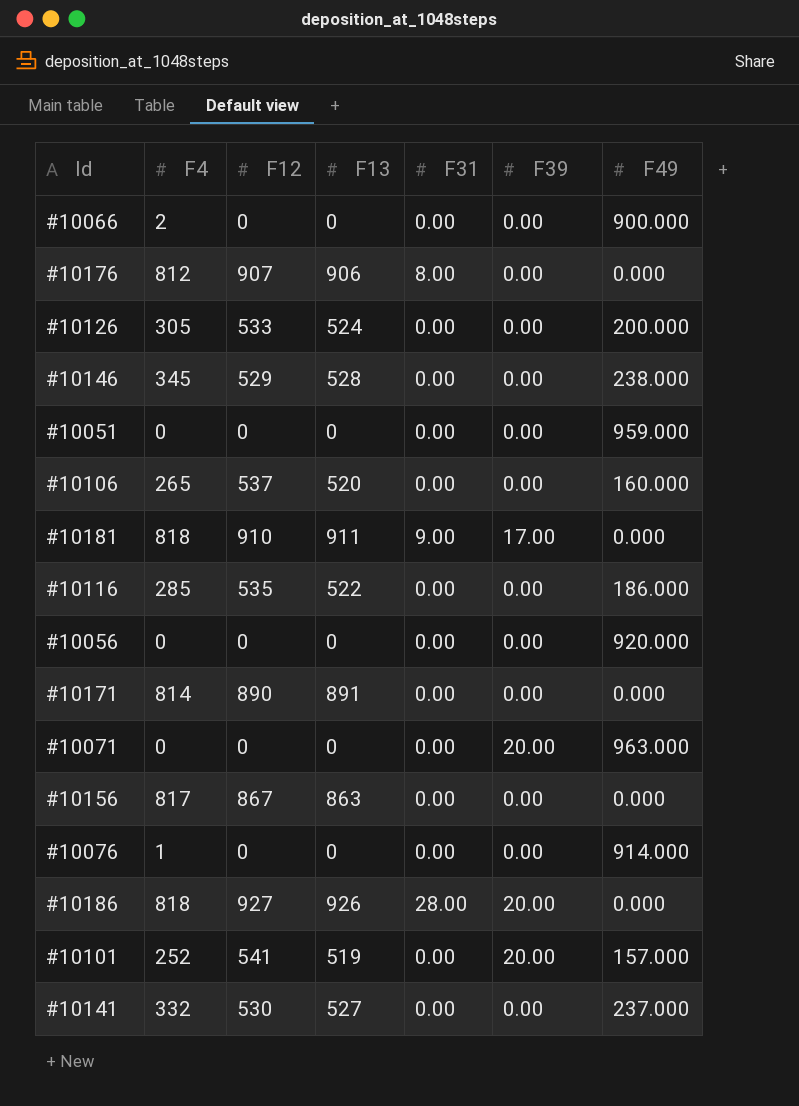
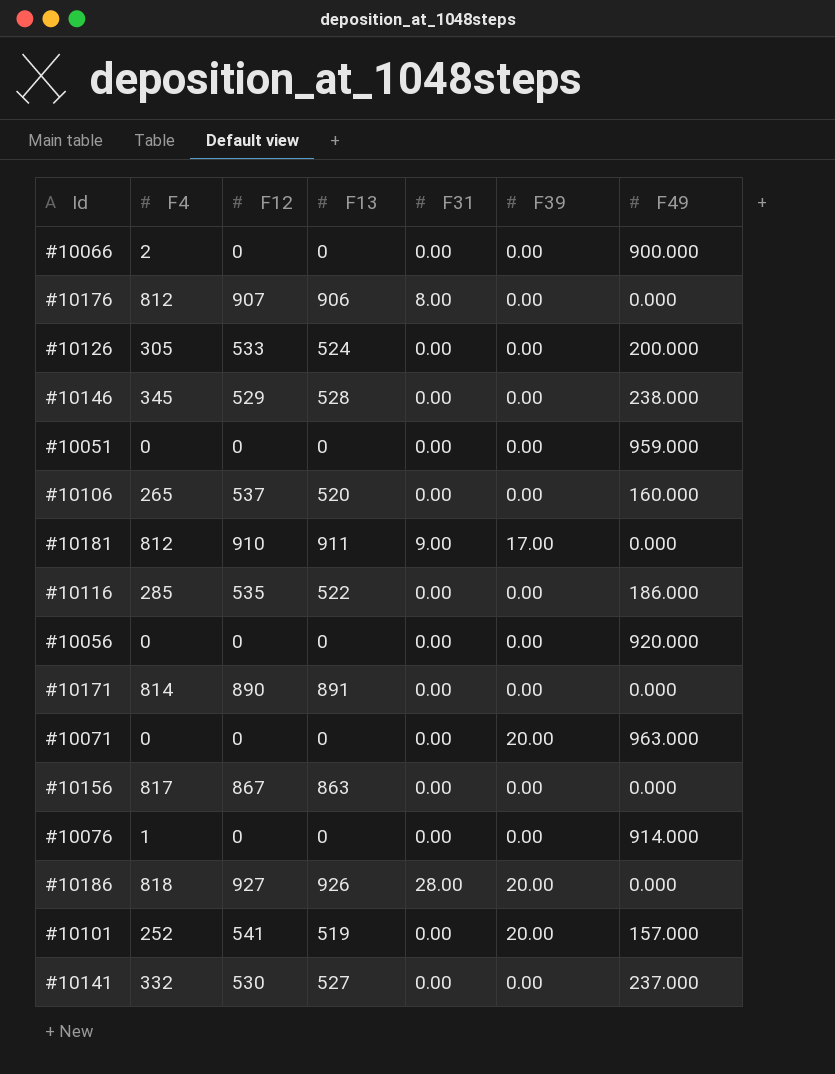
#10181 | F4: 818 -> 812

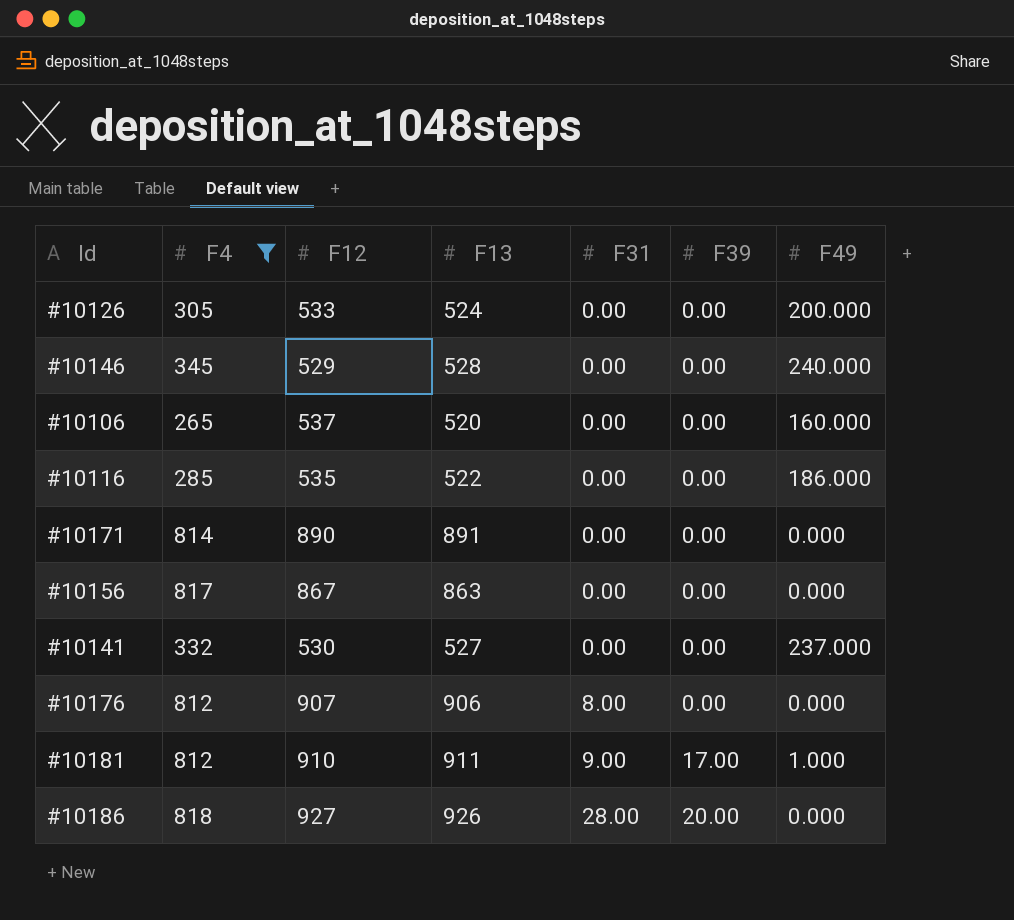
filter: none -> F4 >= 265
row order: none -> F31 ascending
#10146 | F49: 238.000 -> 240.000
#10181 | F49: 0.000 -> 1.000

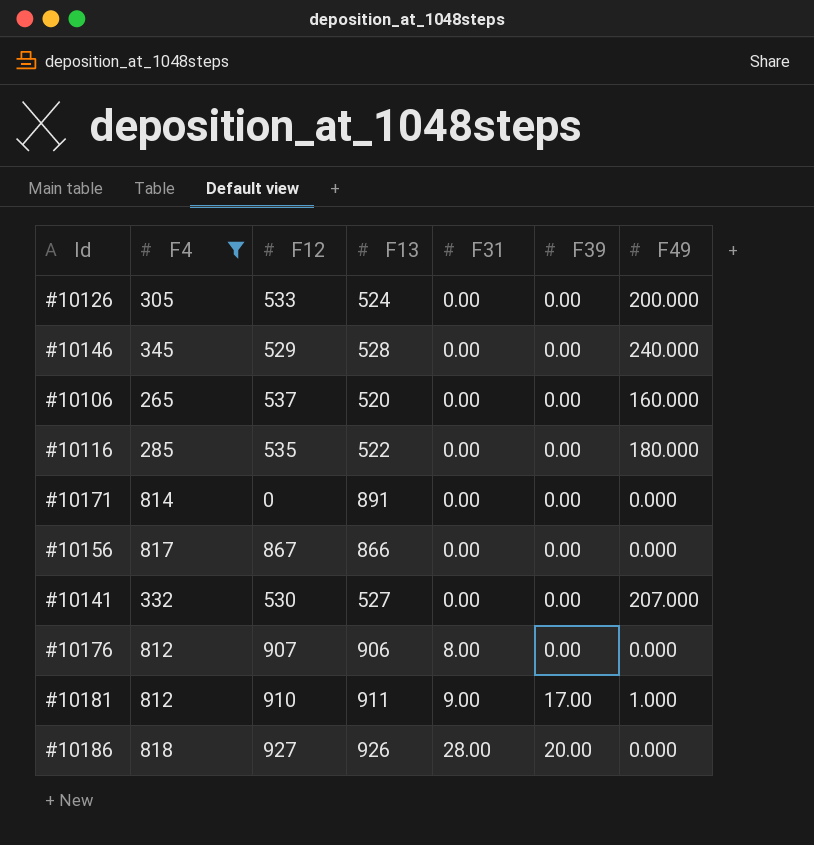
#10116 | F49: 186.000 -> 180.000
#10171 | F12: 890 -> 0
#10156 | F13: 863 -> 866
#10141 | F49: 237.000 -> 207.000

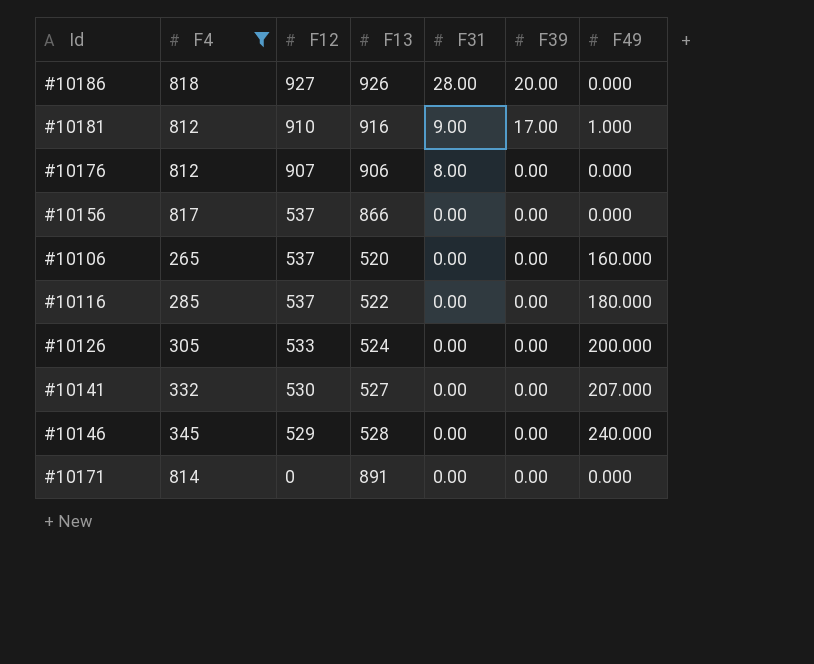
row order: F31 ascending -> F12 descending
#10181 | F13: 911 -> 916
#10156 | F12: 867 -> 537
#10116 | F12: 535 -> 537

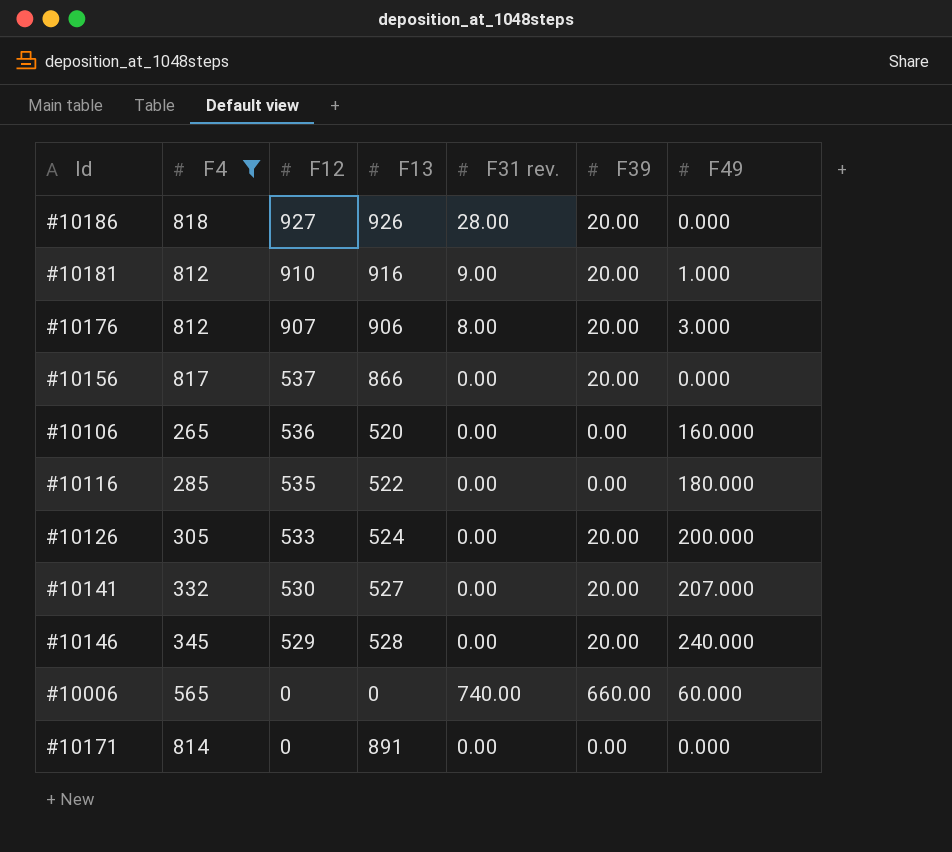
column name: F31 -> F31 rev.
#10181 | F39: 17.00 -> 20.00
#10176 | F39: 0.00 -> 20.00
#10176 | F49: 0.000 -> 3.000
#10156 | F39: 0.00 -> 20.00
#10106 | F12: 537 -> 536
#10116 | F12: 537 -> 535
#10126 | F39: 0.00 -> 20.00
#10141 | F39: 0.00 -> 20.00
#10146 | F39: 0.00 -> 20.00
row #10006: none -> 565 | 0 | 0 | 740.00 | 660.00 | 60.000

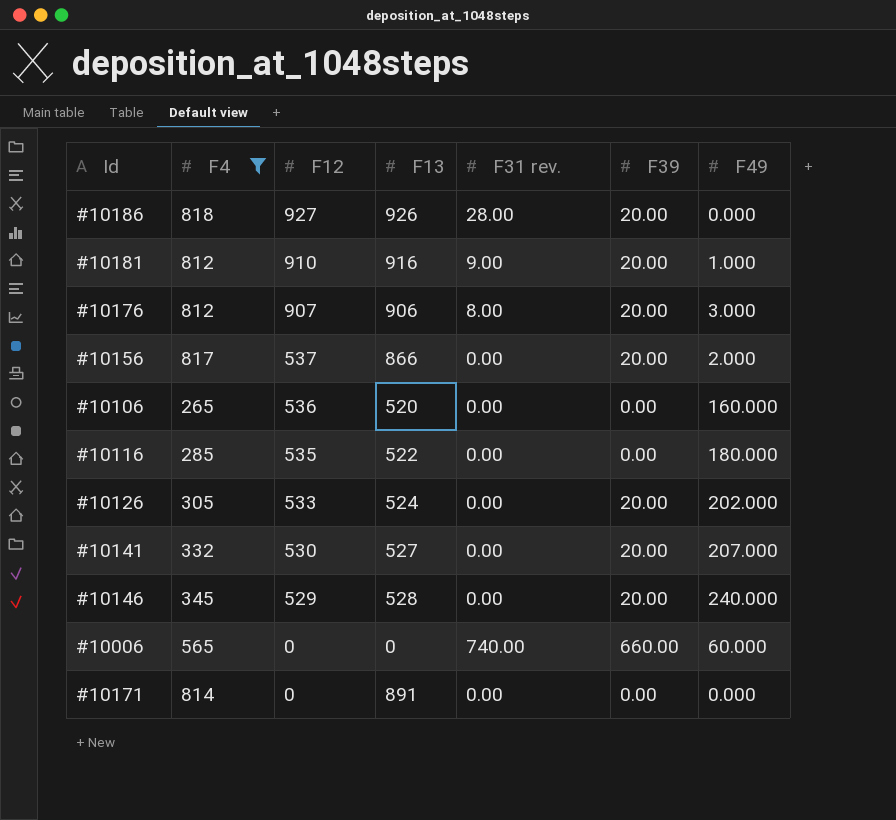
#10156 | F49: 0.000 -> 2.000
#10126 | F49: 200.000 -> 202.000

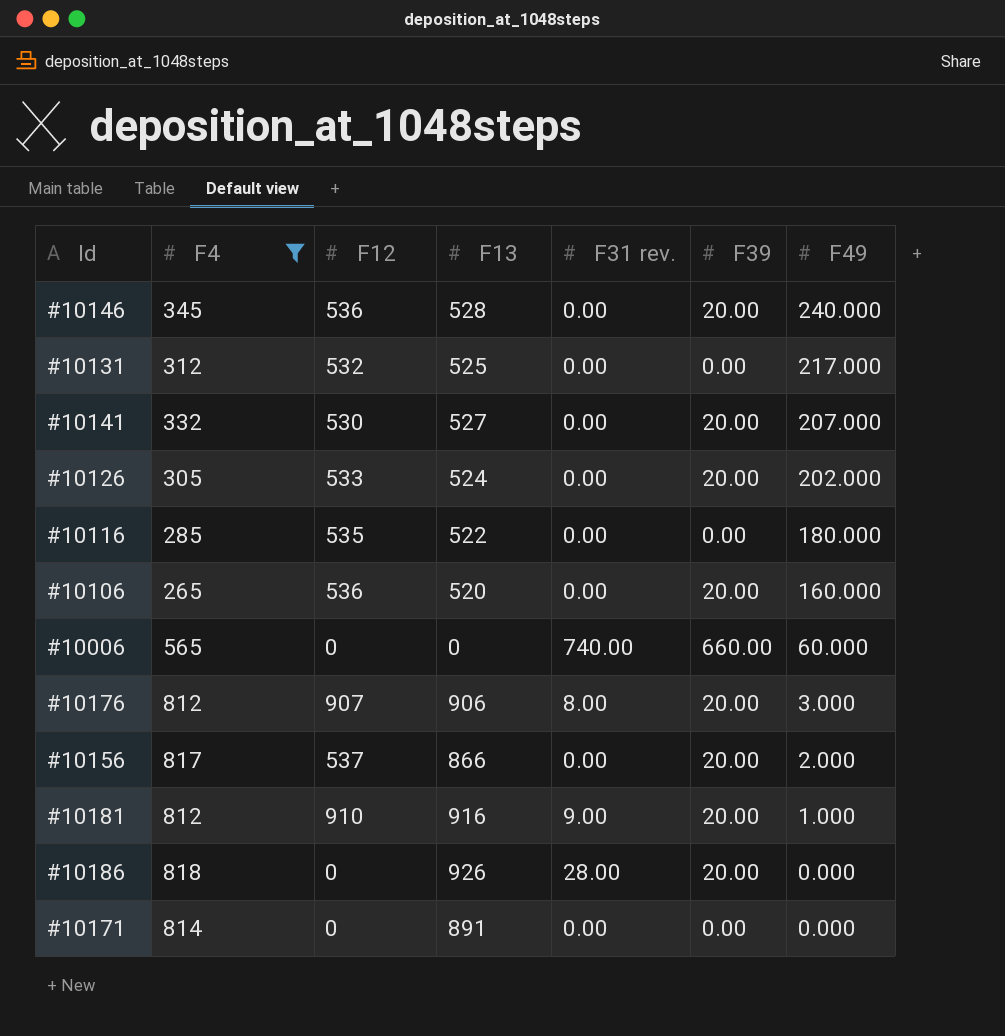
row order: F12 descending -> F49 descending
#10146 | F12: 529 -> 536
row #10131: none -> 312 | 532 | 525 | 0.00 | 0.00 | 217.000
#10106 | F39: 0.00 -> 20.00
#10186 | F12: 927 -> 0

